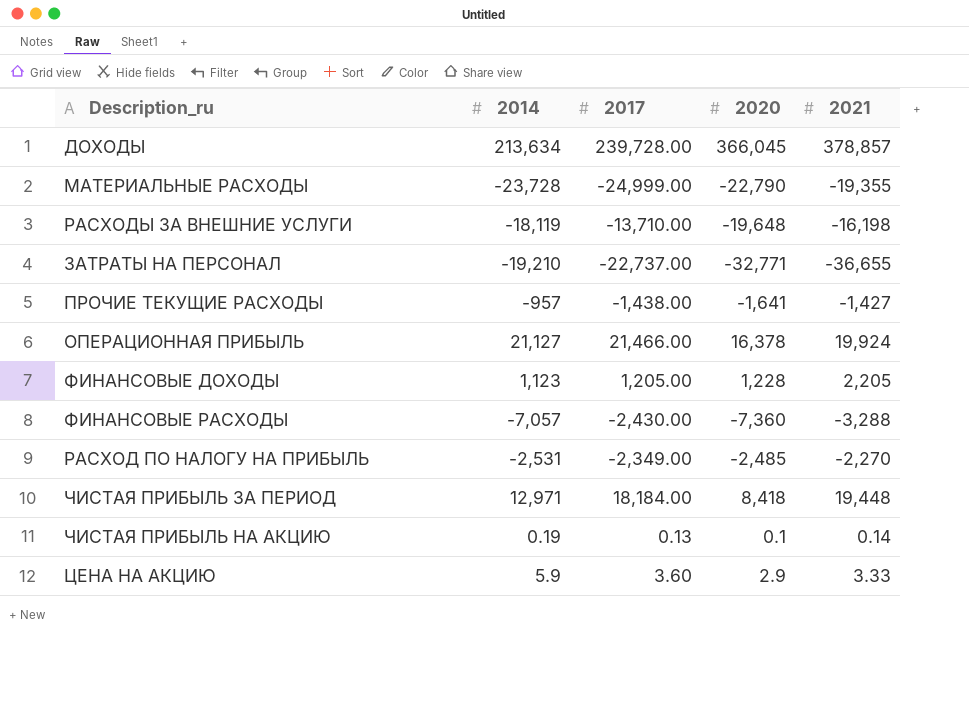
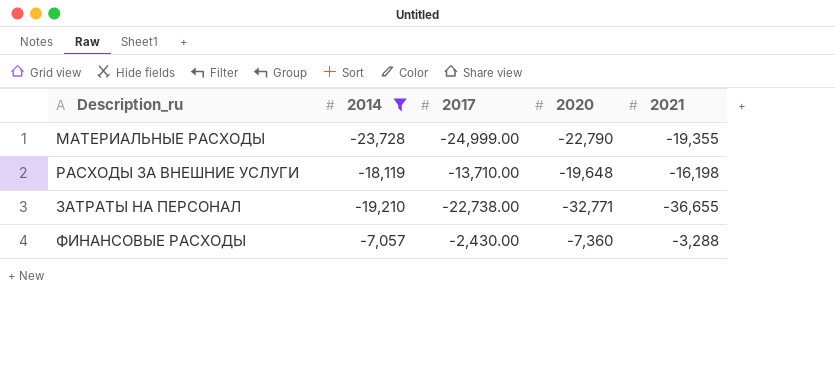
filter: none -> 2014 <= -7,057
ЗАТРАТЫ НА ПЕРСОНАЛ | 2017: -22,737.00 -> -22,738.00

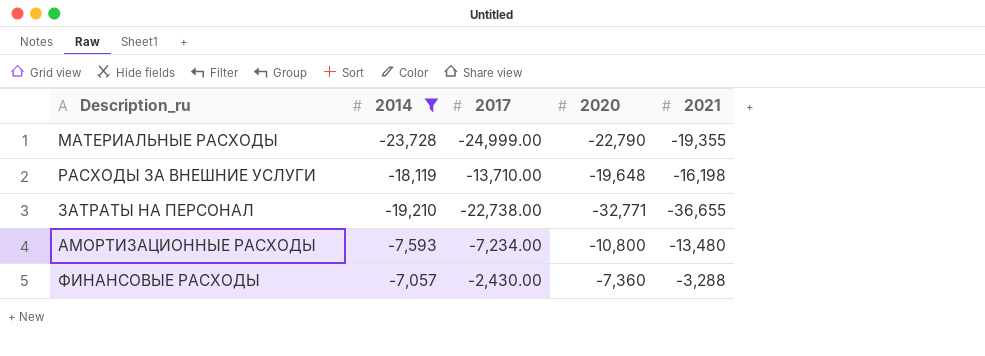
row АМОРТИЗАЦИОННЫЕ РАСХОДЫ: none -> -7,593 | -7,234.00 | -10,800 | -13,480

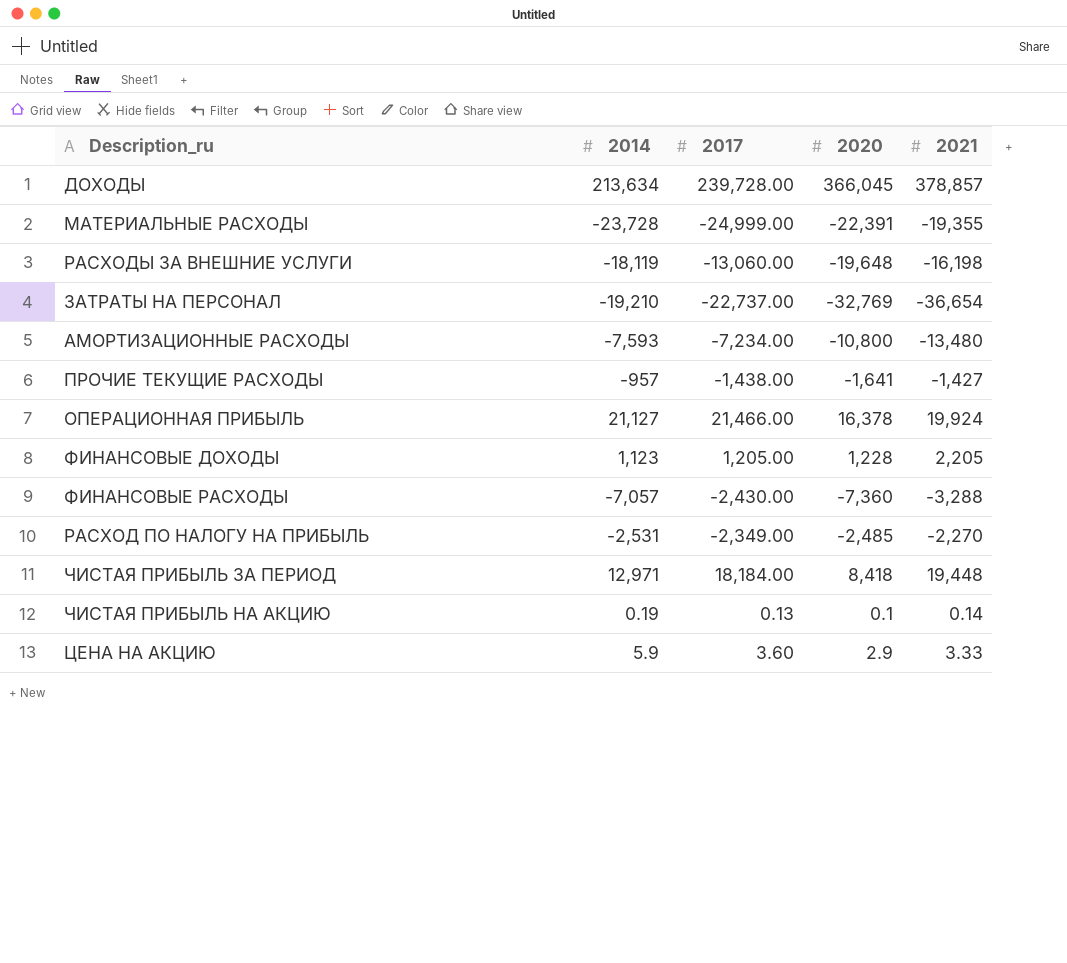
filter: 2014 <= -7,057 -> none
МАТЕРИАЛЬНЫЕ РАСХОДЫ | 2020: -22,790 -> -22,391
РАСХОДЫ ЗА ВНЕШНИЕ УСЛУГИ | 2017: -13,710.00 -> -13,060.00
ЗАТРАТЫ НА ПЕРСОНАЛ | 2017: -22,738.00 -> -22,737.00
ЗАТРАТЫ НА ПЕРСОНАЛ | 2020: -32,771 -> -32,769
ЗАТРАТЫ НА ПЕРСОНАЛ | 2021: -36,655 -> -36,654

